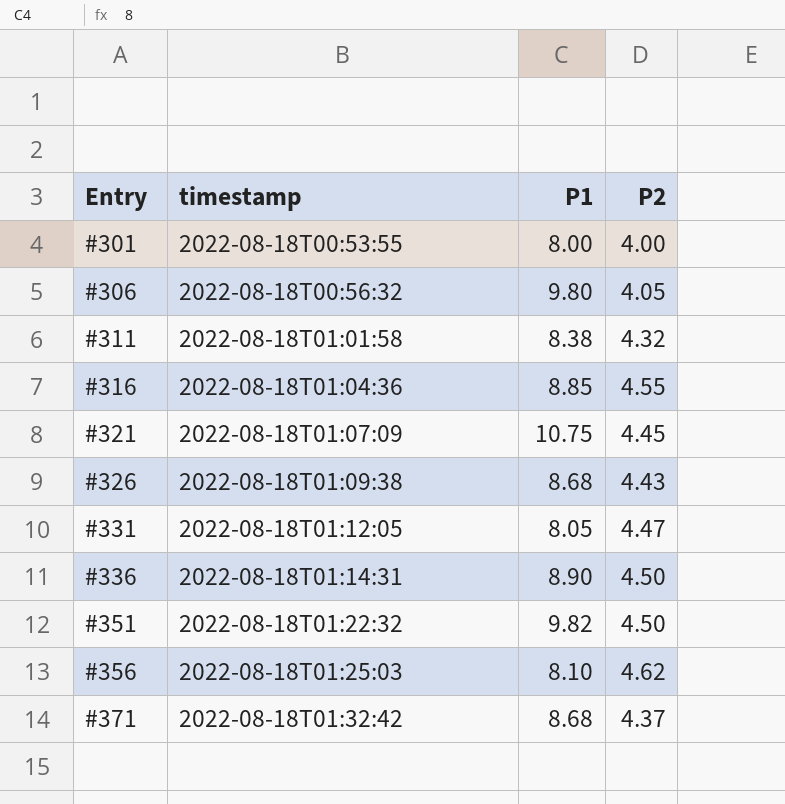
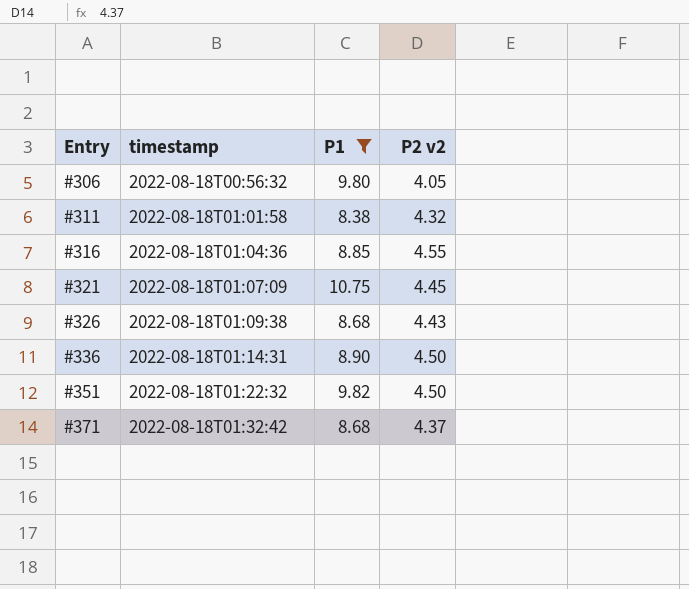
filter: none -> P1 >= 8.38
column name: P2 -> P2 v2

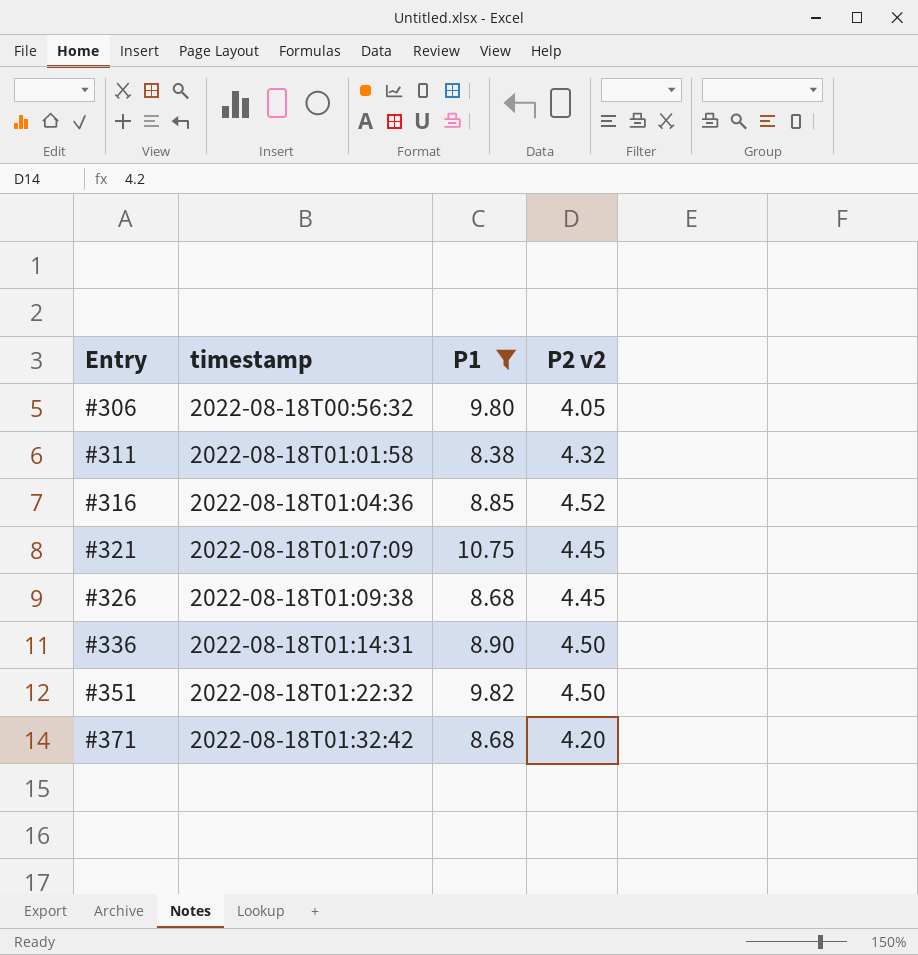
#316 | P2 v2: 4.55 -> 4.52
#326 | P2 v2: 4.43 -> 4.45
#371 | P2 v2: 4.37 -> 4.20

